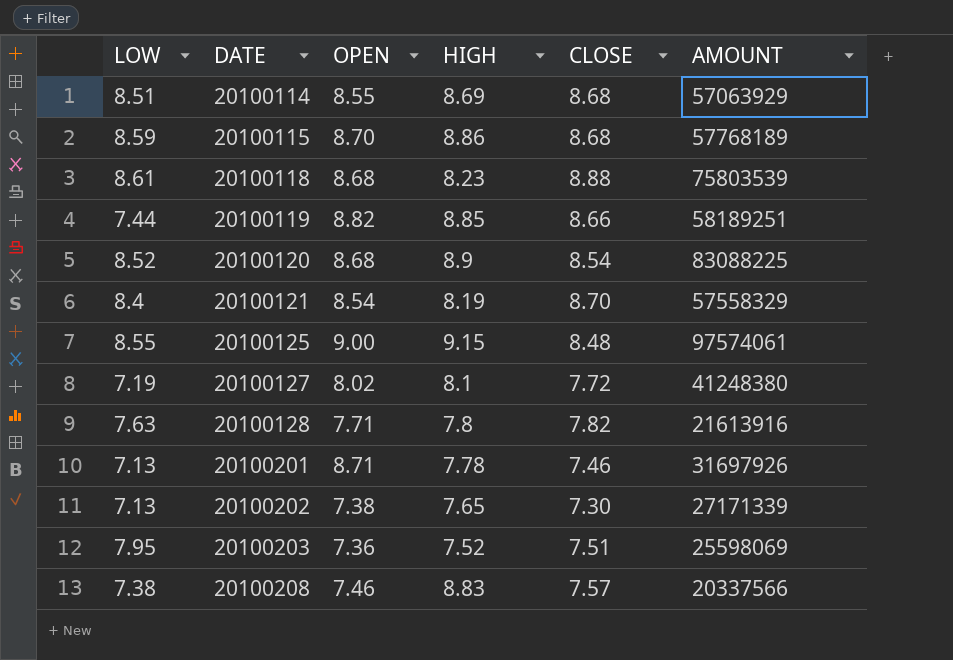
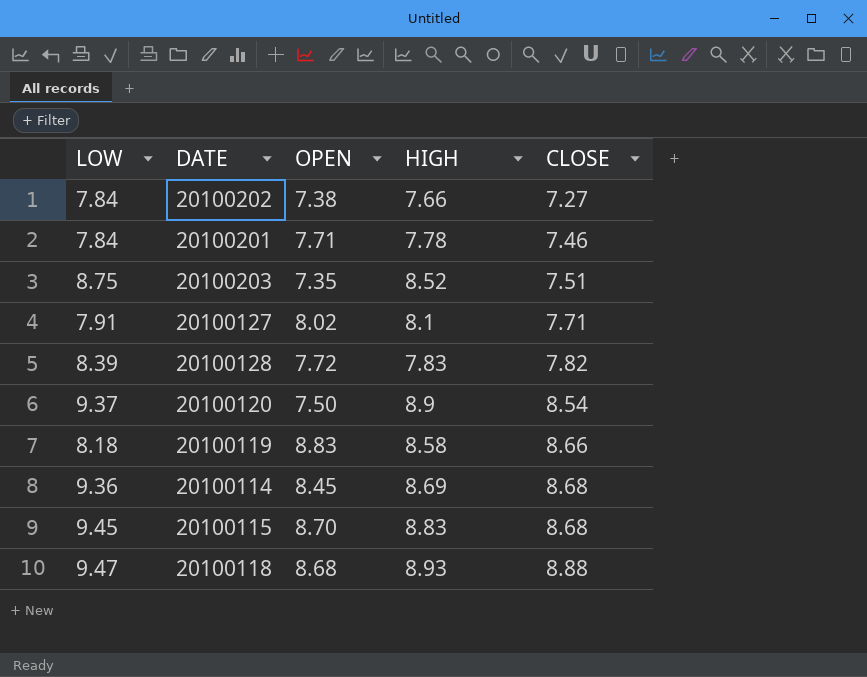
row order: DATE ascending -> CLOSE ascending
column AMOUNT | position: 6 -> none
row 20100121: 8.4 | 8.54 | 8.19 | 8.70 | 57558329 -> none
row 20100125: 8.55 | 9.00 | 9.15 | 8.48 | 97574061 -> none
row 20100208: 7.38 | 7.46 | 8.83 | 7.57 | 20337566 -> none
20100202 | LOW: 7.13 -> 7.84
20100202 | HIGH: 7.65 -> 7.66
20100202 | CLOSE: 7.30 -> 7.27
20100201 | LOW: 7.13 -> 7.84
20100201 | OPEN: 8.71 -> 7.71
20100203 | LOW: 7.95 -> 8.75
20100203 | OPEN: 7.36 -> 7.35
20100203 | HIGH: 7.52 -> 8.52
20100127 | LOW: 7.19 -> 7.91
20100127 | CLOSE: 7.72 -> 7.71
20100128 | LOW: 7.63 -> 8.39
20100128 | OPEN: 7.71 -> 7.72
20100128 | HIGH: 7.8 -> 7.83
20100120 | LOW: 8.52 -> 9.37
20100120 | OPEN: 8.68 -> 7.50
20100119 | LOW: 7.44 -> 8.18
20100119 | OPEN: 8.82 -> 8.83
20100119 | HIGH: 8.85 -> 8.58
20100114 | LOW: 8.51 -> 9.36
20100114 | OPEN: 8.55 -> 8.45
20100115 | LOW: 8.59 -> 9.45
20100115 | HIGH: 8.86 -> 8.83
20100118 | LOW: 8.61 -> 9.47
20100118 | HIGH: 8.23 -> 8.93

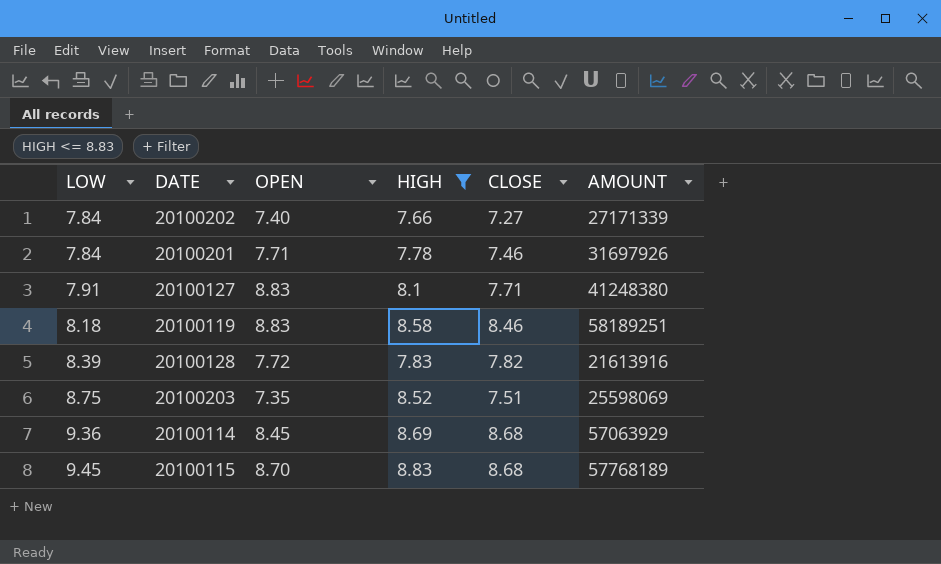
filter: none -> HIGH <= 8.83
row order: CLOSE ascending -> LOW ascending
column AMOUNT | position: none -> 6
20100202 | OPEN: 7.38 -> 7.40
20100127 | OPEN: 8.02 -> 8.83
20100119 | CLOSE: 8.66 -> 8.46

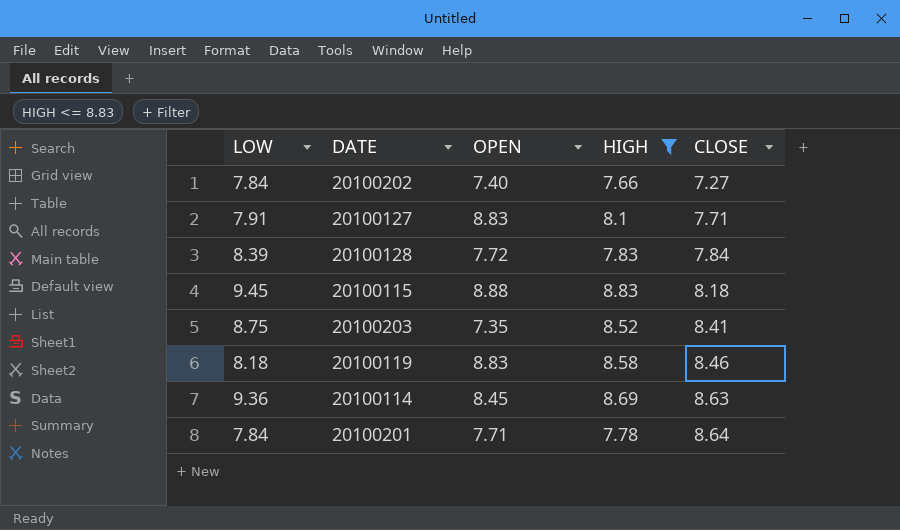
row order: LOW ascending -> CLOSE ascending
column AMOUNT | position: 6 -> none
20100128 | CLOSE: 7.82 -> 7.84
20100115 | OPEN: 8.70 -> 8.88
20100115 | CLOSE: 8.68 -> 8.18
20100203 | CLOSE: 7.51 -> 8.41
20100114 | CLOSE: 8.68 -> 8.63
20100201 | CLOSE: 7.46 -> 8.64

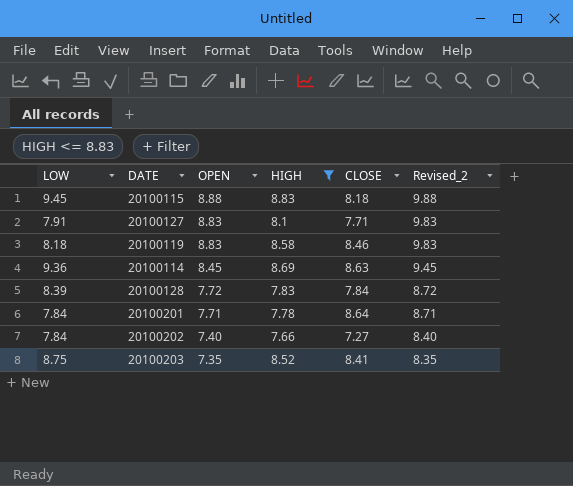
row order: CLOSE ascending -> OPEN descending
column Revised_2 | formula: none -> [OPEN] + 1

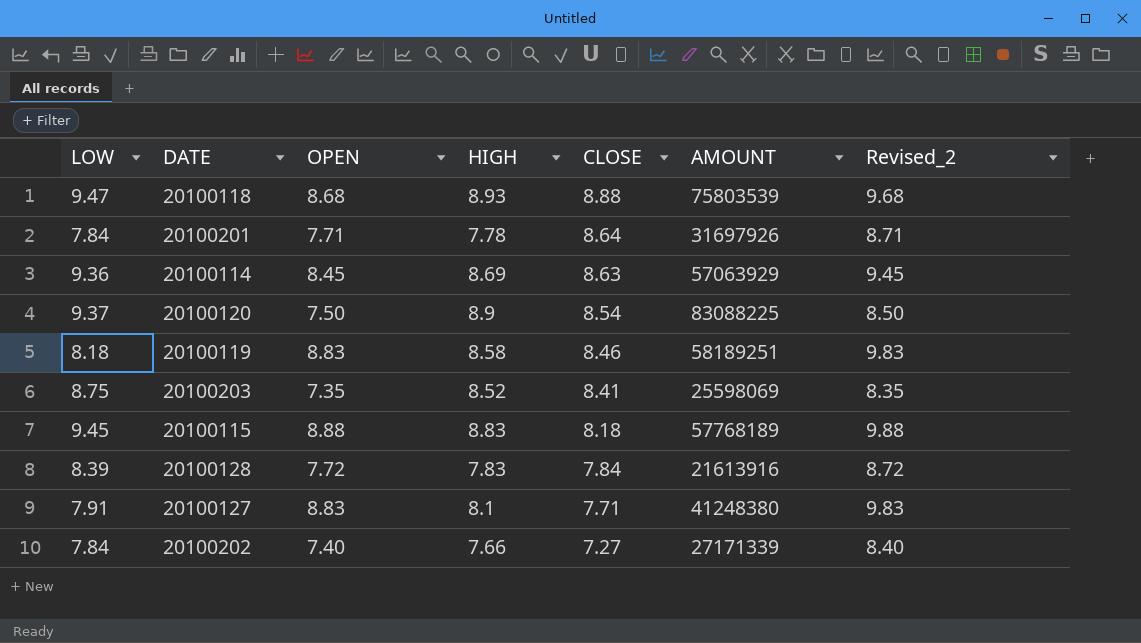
filter: HIGH <= 8.83 -> none
row order: OPEN descending -> CLOSE descending
column AMOUNT | position: none -> 6

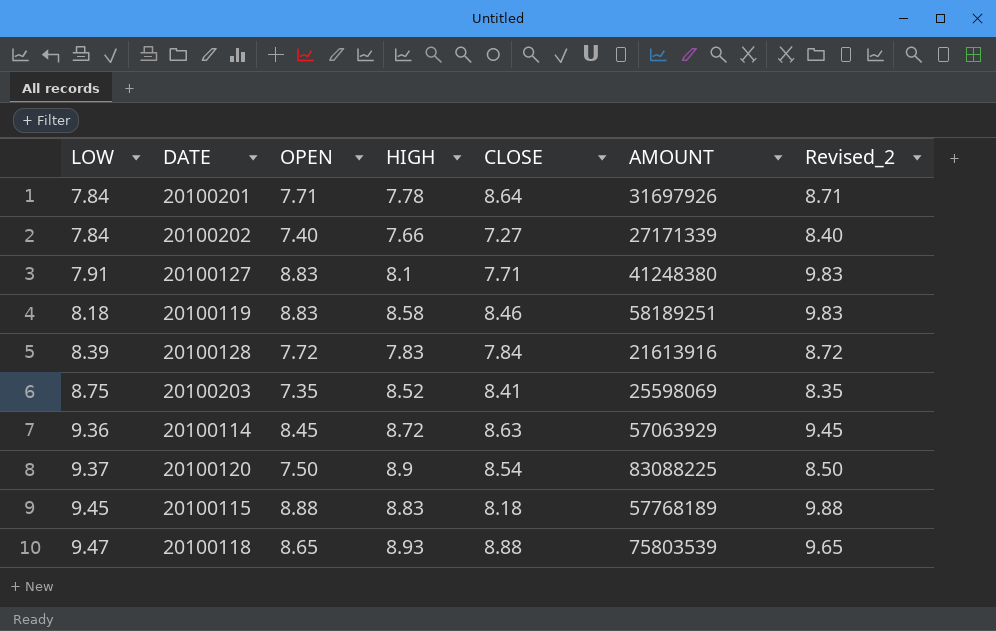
row order: CLOSE descending -> LOW ascending
20100114 | HIGH: 8.69 -> 8.72
20100118 | OPEN: 8.68 -> 8.65
20100118 | Revised_2: 9.68 -> 9.65

